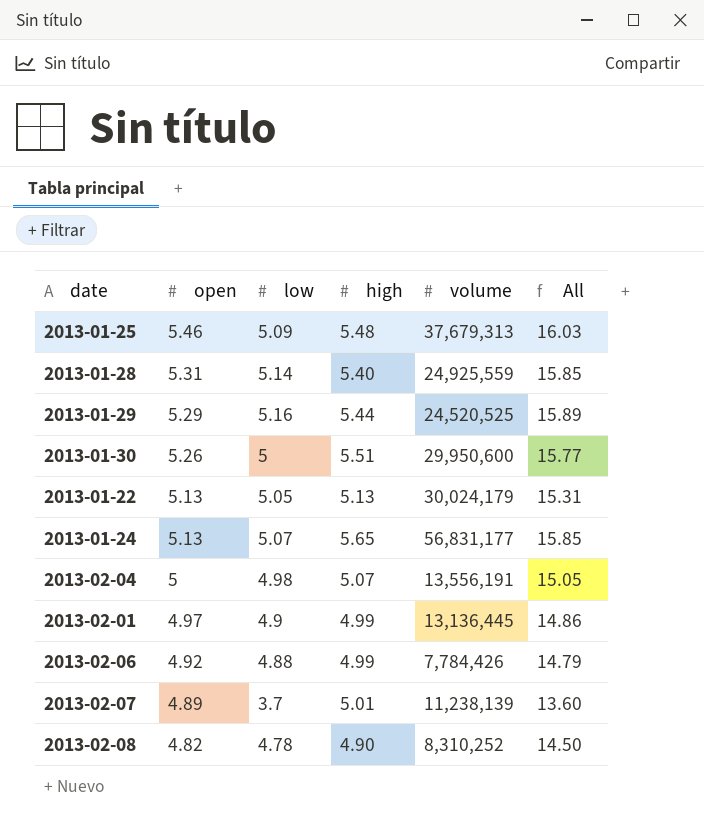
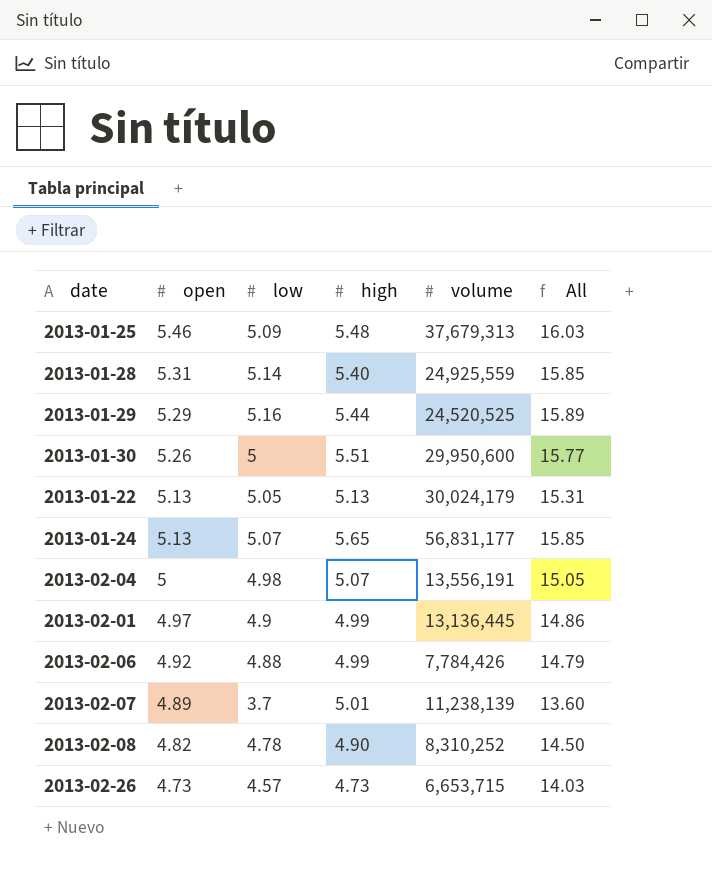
row 2013-02-26: none -> 4.73 | 4.57 | 4.73 | 6,653,715 | 14.03

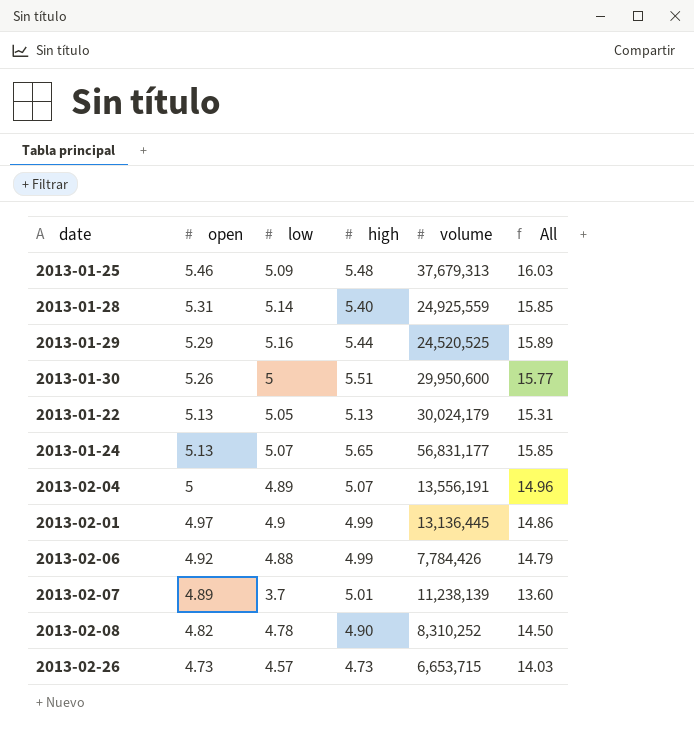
2013-02-04 | low: 4.98 -> 4.89
2013-02-04 | All: 15.05 -> 14.96

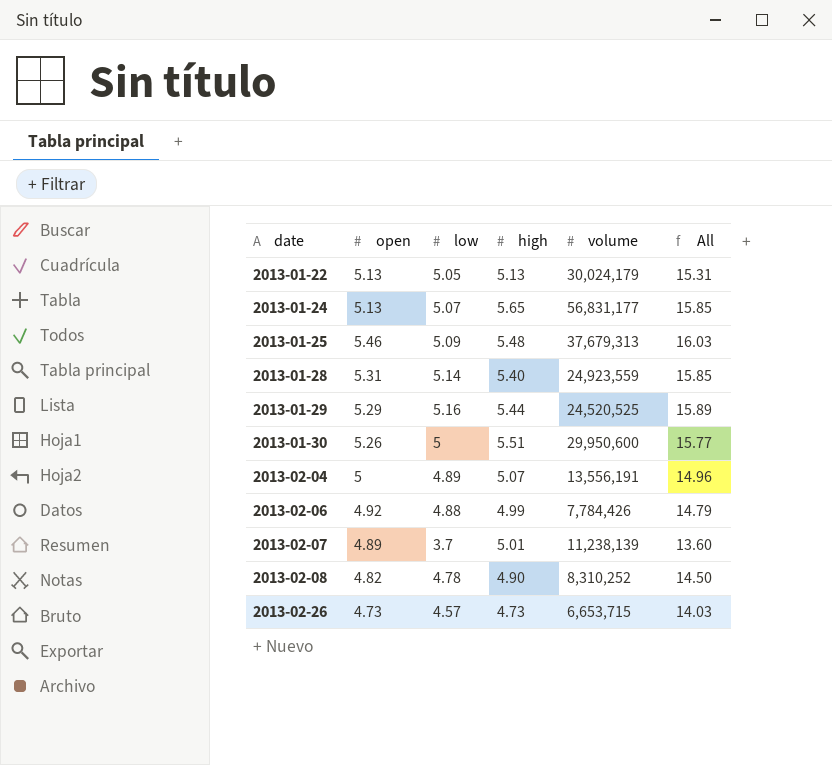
row order: open descending -> date ascending
row 2013-02-01: 4.97 | 4.9 | 4.99 | 13,136,445 | 14.86 -> none
2013-01-28 | volume: 24,925,559 -> 24,923,559

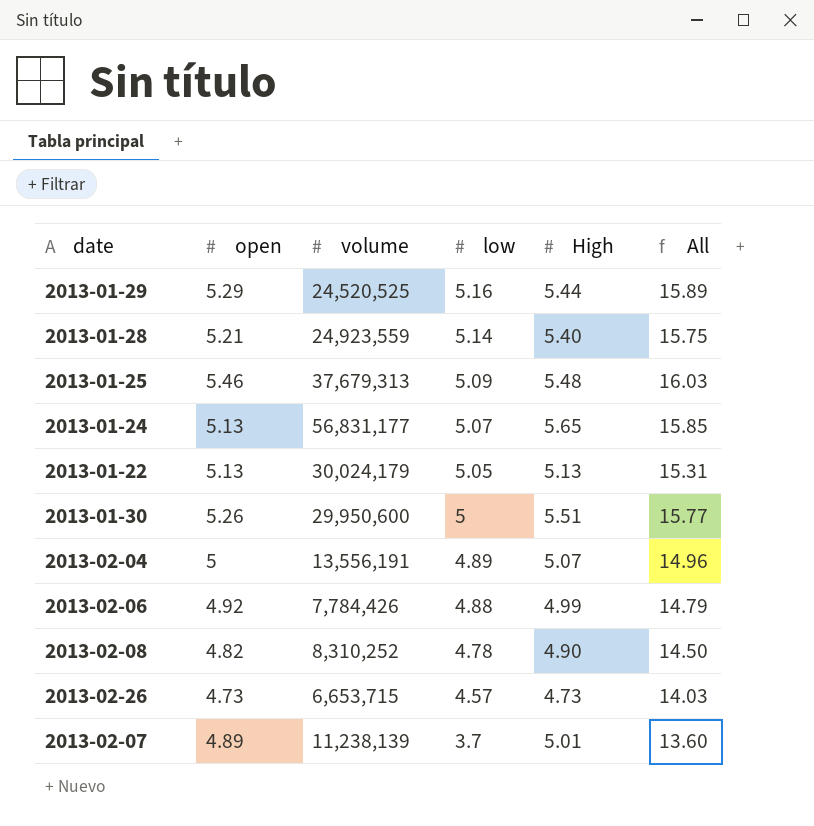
row order: date ascending -> low descending
column volume | position: 5 -> 3
column name: high -> High
2013-01-28 | open: 5.31 -> 5.21
2013-01-28 | All: 15.85 -> 15.75

